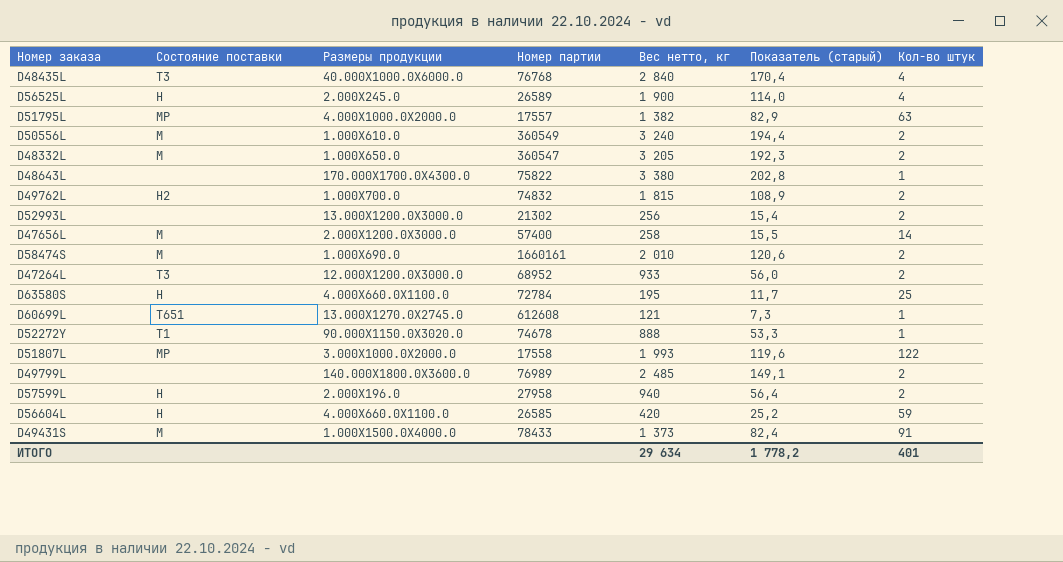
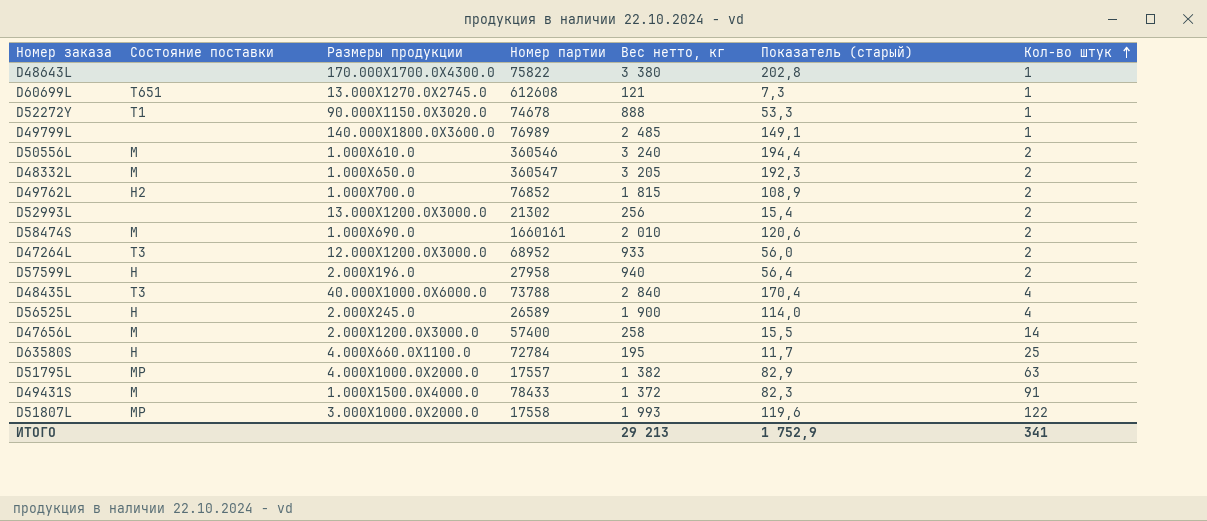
row order: none -> Кол-во штук ascending
row D56604L: Н | 4.000Х660.0Х1100.0 | 26585 | 420 | 25,2 | 59 -> none
D49799L | Кол-во штук: 2 -> 1
D50556L | Номер партии: 360549 -> 360546
D49762L | Номер партии: 74832 -> 76852
D48435L | Номер партии: 76768 -> 73788
D49431S | Вес нетто, кг: 1 373 -> 1 372
D49431S | Показатель (старый): 82,4 -> 82,3
ИТОГО | Вес нетто, кг: 29 634 -> 29 213
ИТОГО | Показатель (старый): 1 778,2 -> 1 752,9
ИТОГО | Кол-во штук: 401 -> 341

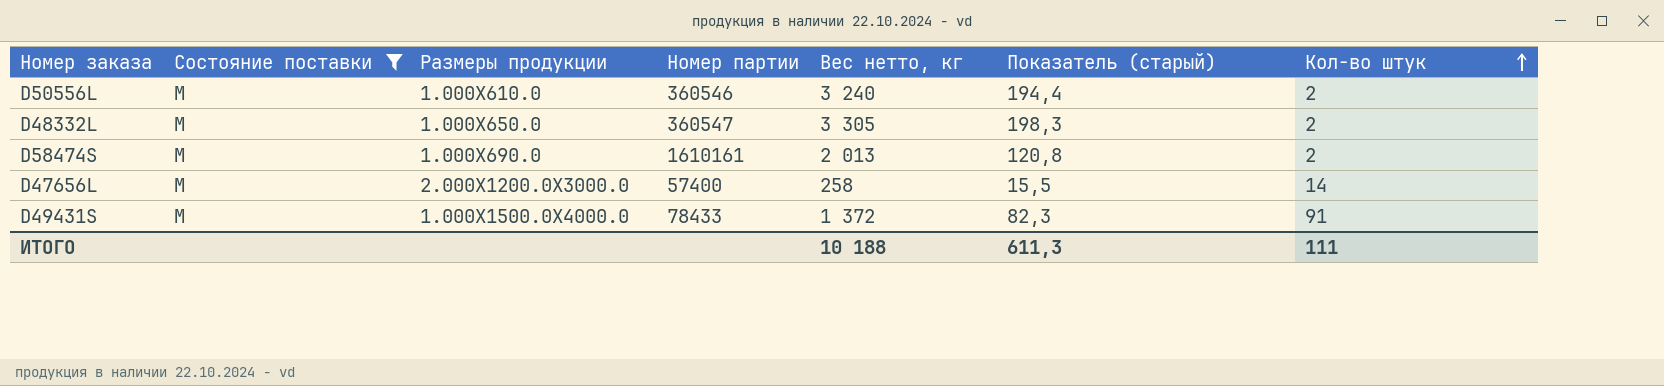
filter: none -> Состояние поставки = М
D48332L | Вес нетто, кг: 3 205 -> 3 305
D48332L | Показатель (старый): 192,3 -> 198,3
D58474S | Номер партии: 1660161 -> 1610161
D58474S | Вес нетто, кг: 2 010 -> 2 013
D58474S | Показатель (старый): 120,6 -> 120,8
ИТОГО | Вес нетто, кг: 29 213 -> 10 188
ИТОГО | Показатель (старый): 1 752,9 -> 611,3
ИТОГО | Кол-во штук: 341 -> 111

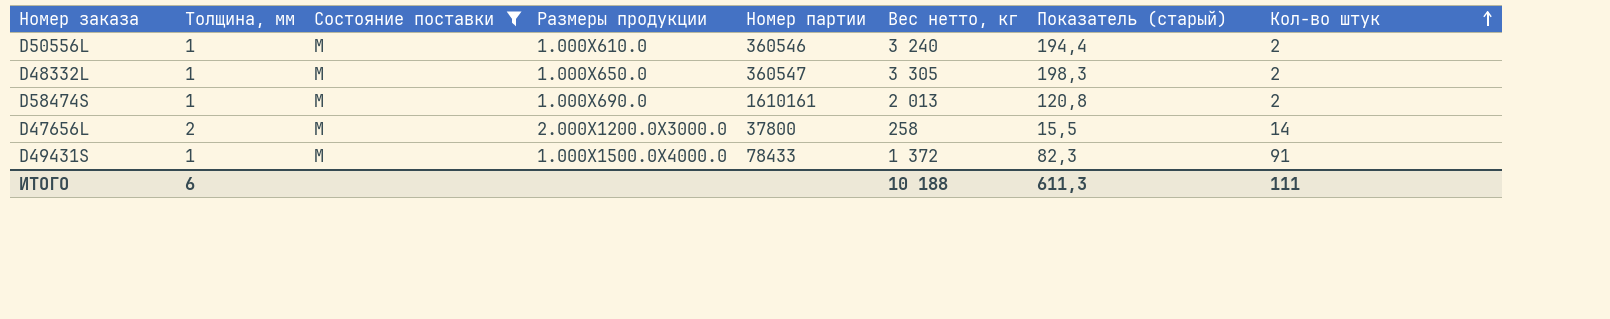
column Толщина, мм | position: none -> 2
D47656L | Номер партии: 57400 -> 37800

